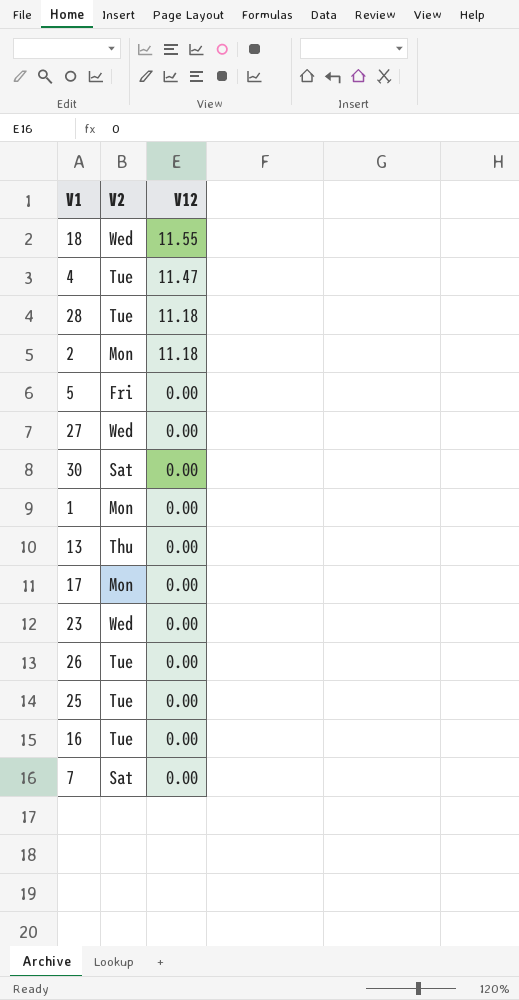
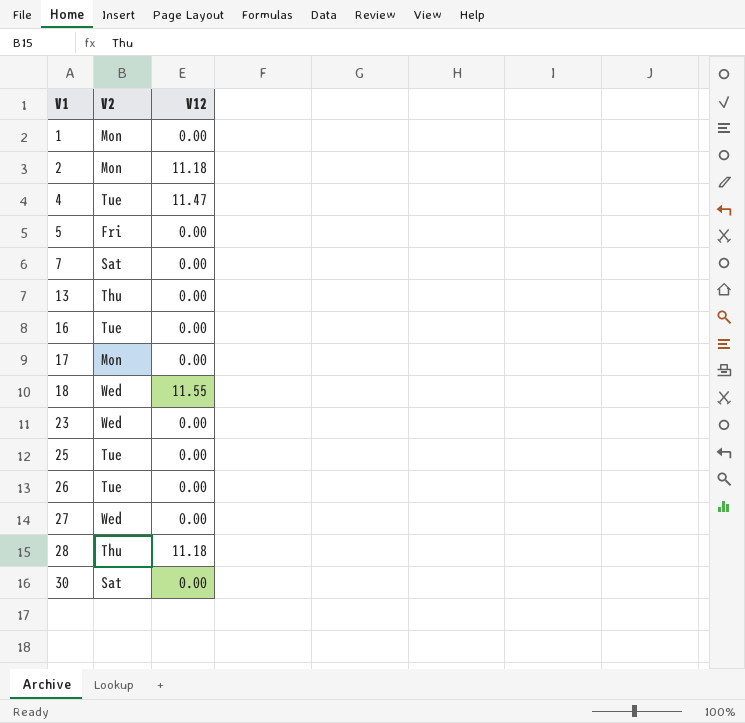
row order: V12 descending -> V1 ascending
28 | V2: Tue -> Thu

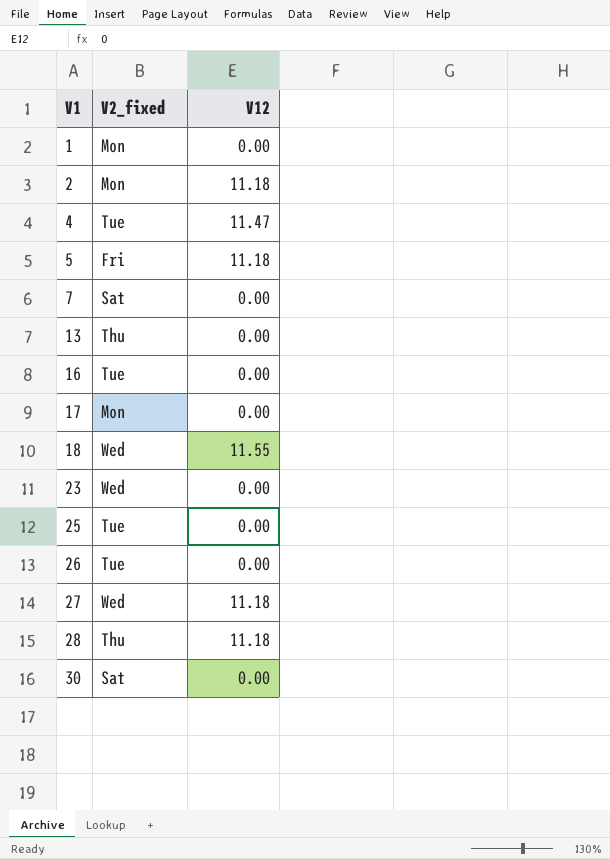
column name: V2 -> V2_fixed
5 | V12: 0.00 -> 11.18
27 | V12: 0.00 -> 11.18

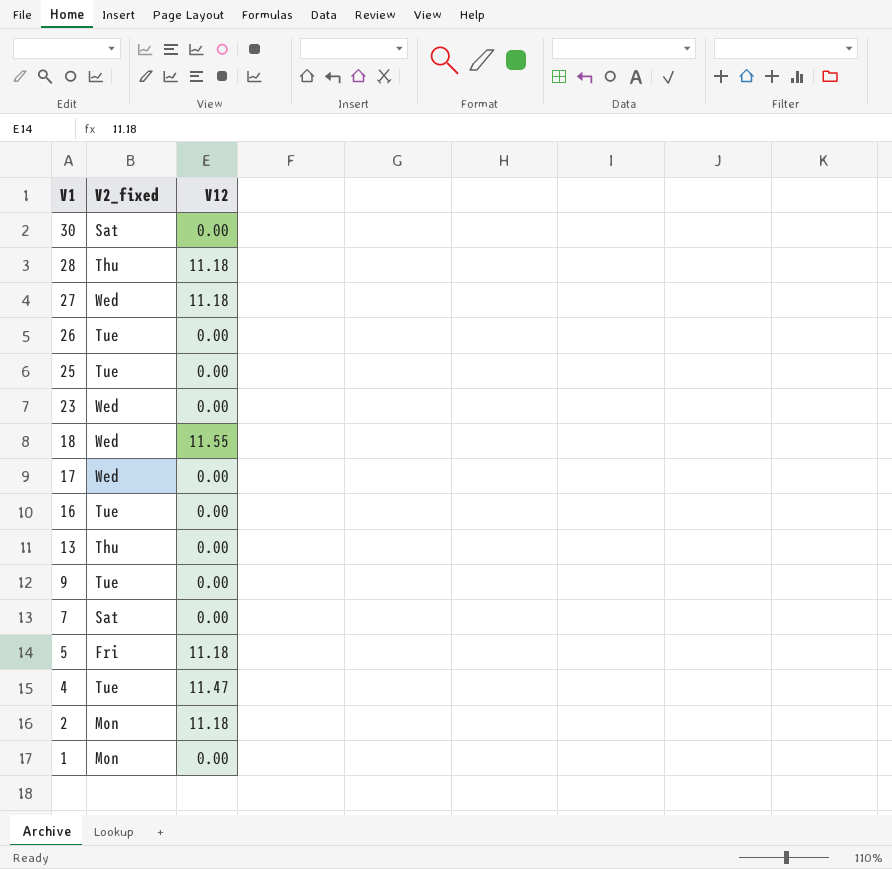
row order: V1 ascending -> V1 descending
17 | V2_fixed: Mon -> Wed
row 9: none -> Tue | 0.00

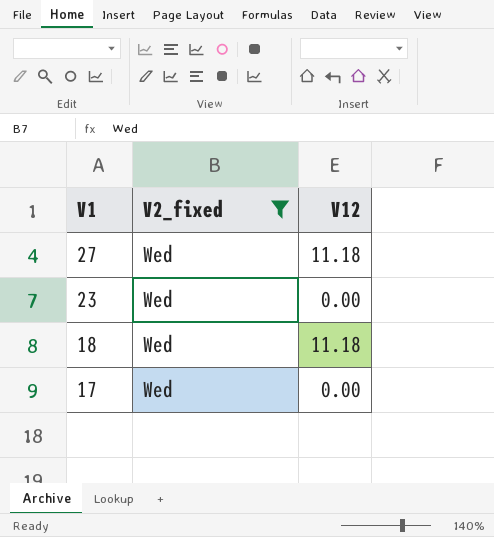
filter: none -> V2_fixed = Wed
18 | V12: 11.55 -> 11.18

